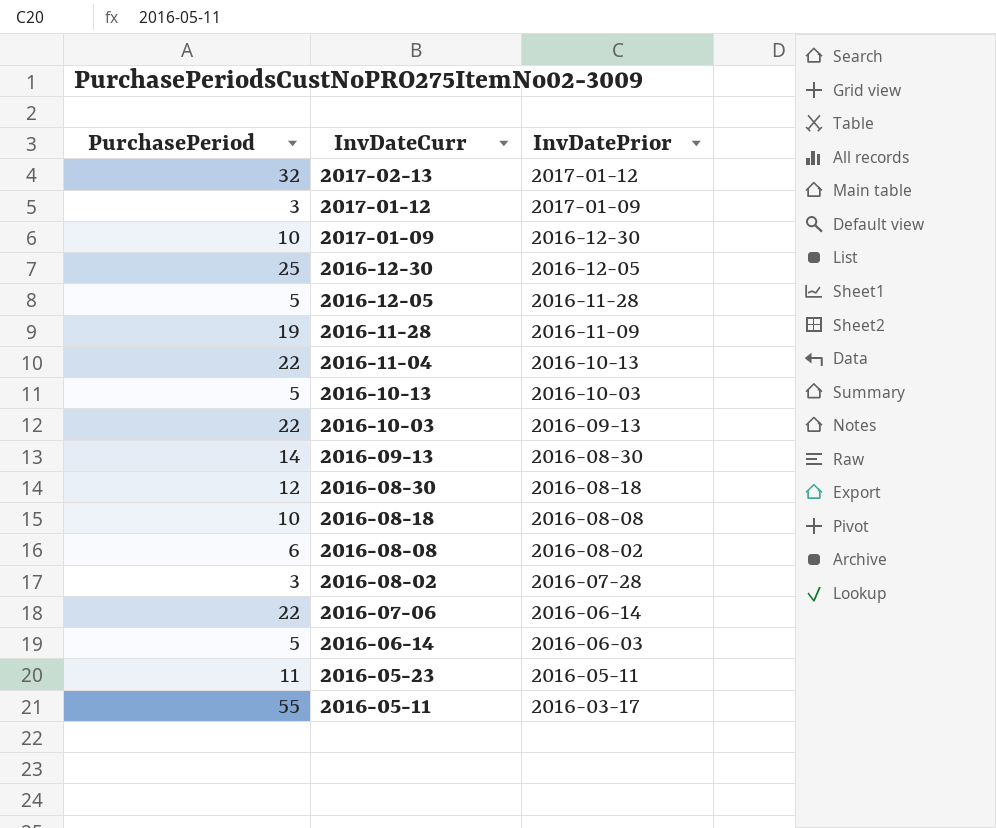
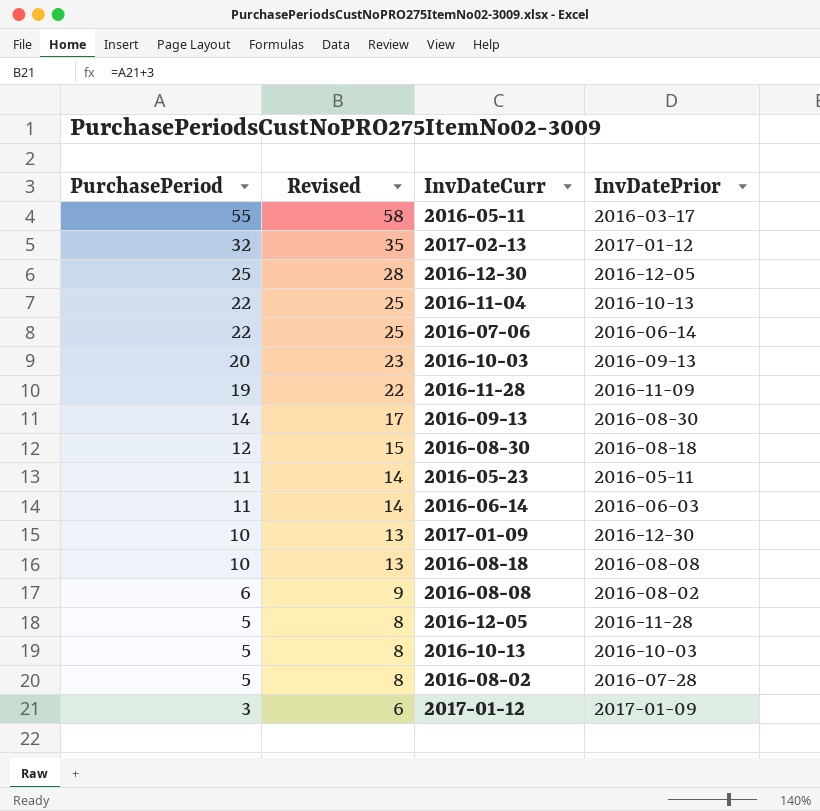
row order: InvDateCurr descending -> PurchasePeriod descending
column Revised | formula: none -> [PurchasePeriod] + 3
2016-10-03 | PurchasePeriod: 22 -> 20
2016-06-14 | PurchasePeriod: 5 -> 11
2016-08-02 | PurchasePeriod: 3 -> 5

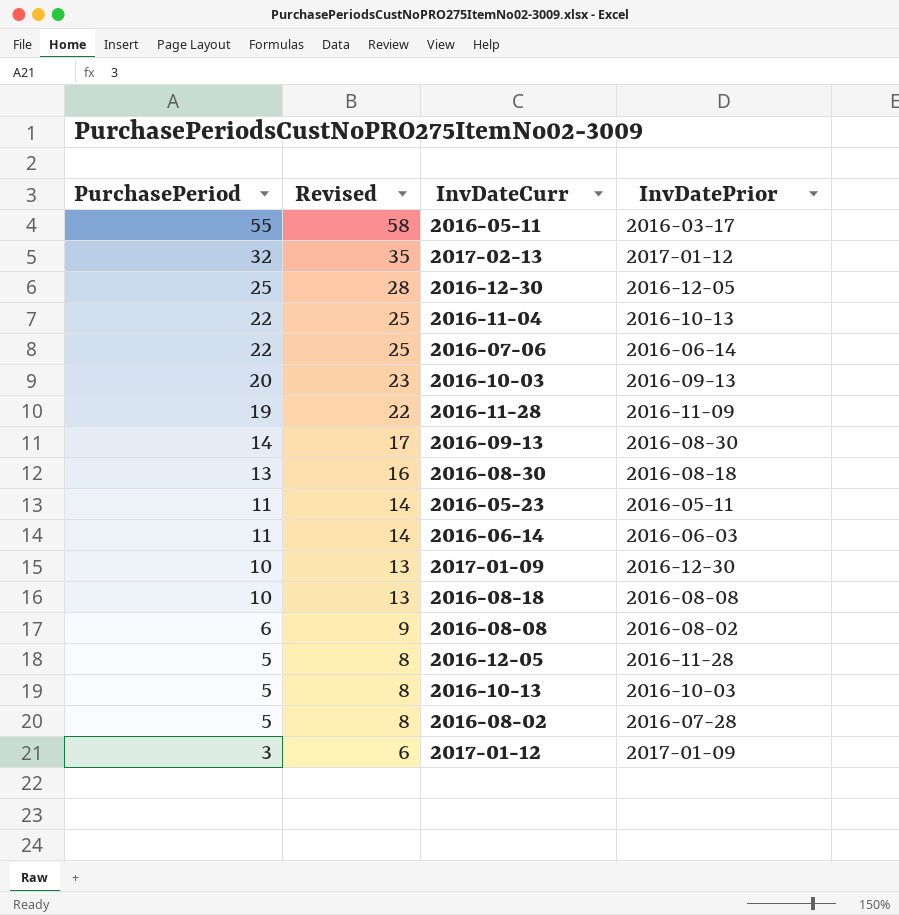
2016-08-30 | PurchasePeriod: 12 -> 13
2016-08-30 | Revised: 15 -> 16

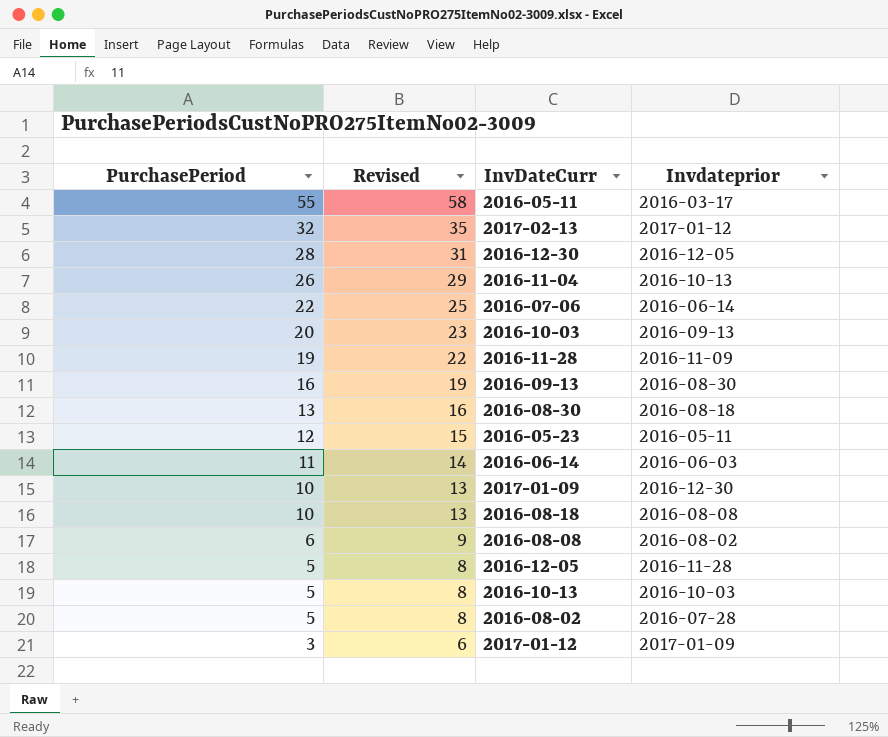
column name: InvDatePrior -> Invdateprior
2016-12-30 | PurchasePeriod: 25 -> 28
2016-12-30 | Revised: 28 -> 31
2016-11-04 | PurchasePeriod: 22 -> 26
2016-11-04 | Revised: 25 -> 29
2016-09-13 | PurchasePeriod: 14 -> 16
2016-09-13 | Revised: 17 -> 19
2016-05-23 | PurchasePeriod: 11 -> 12
2016-05-23 | Revised: 14 -> 15

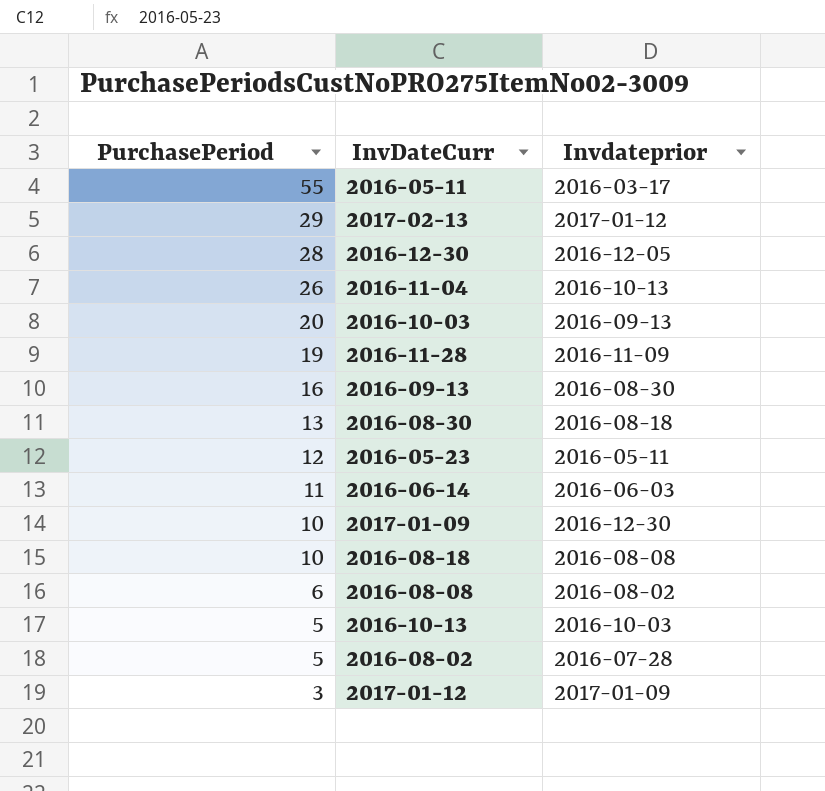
column Revised | formula: [PurchasePeriod] + 3 -> none
row 2016-07-06: 22 | 25 | 2016-06-14 -> none
row 2016-12-05: 5 | 8 | 2016-11-28 -> none
2017-02-13 | PurchasePeriod: 32 -> 29

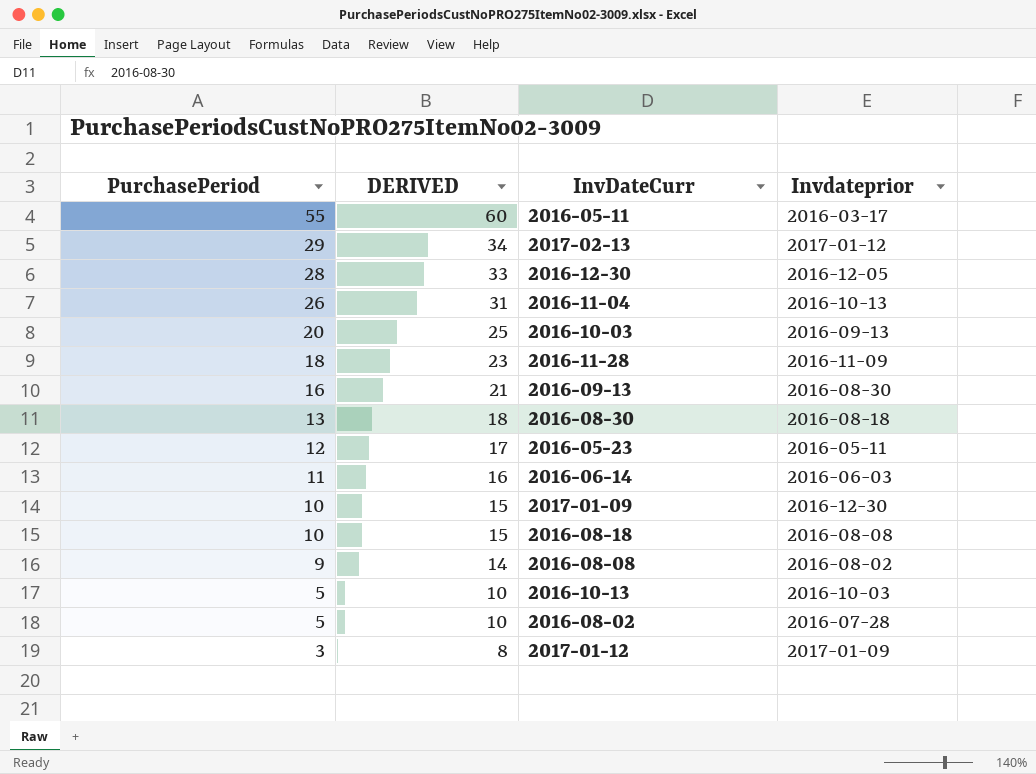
column DERIVED | formula: none -> [PurchasePeriod] + 5
2016-11-28 | PurchasePeriod: 19 -> 18
2016-08-08 | PurchasePeriod: 6 -> 9

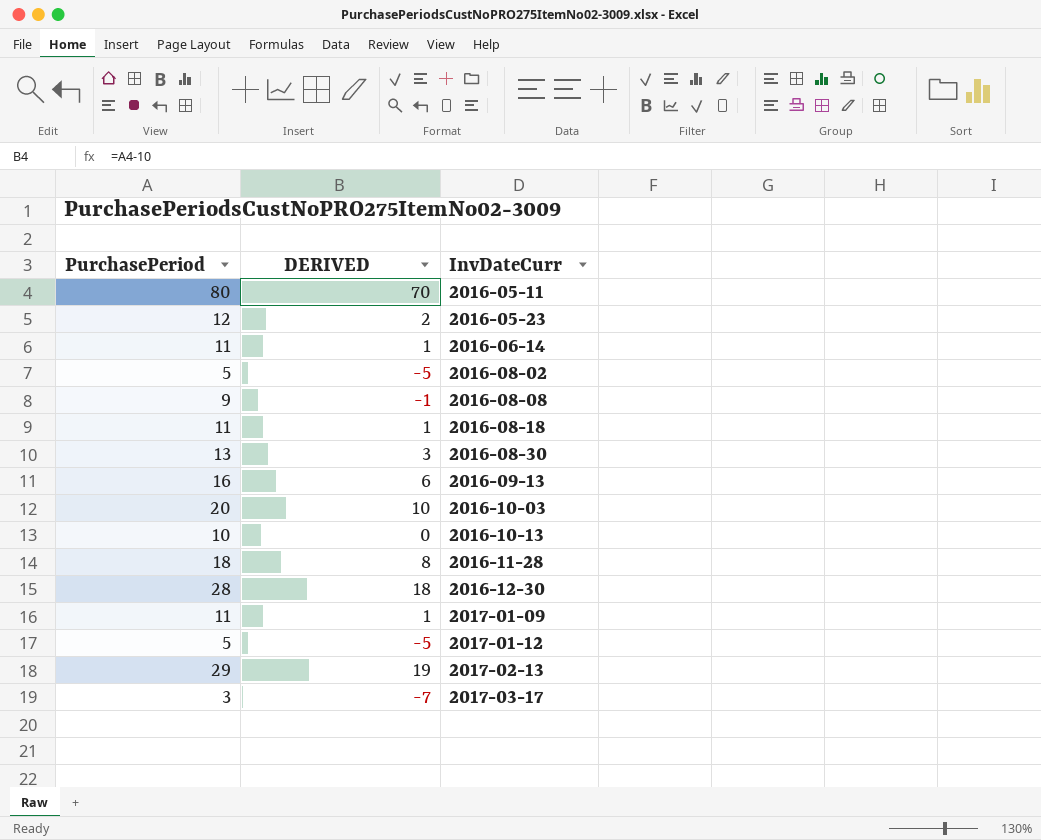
row order: PurchasePeriod descending -> InvDateCurr ascending
column Invdateprior | position: 4 -> none
column DERIVED | formula: [PurchasePeriod] + 5 -> [PurchasePeriod] - 10
row 2016-11-04: 26 | 31 | 2016-10-13 -> none
2016-05-11 | PurchasePeriod: 55 -> 80
2016-08-18 | PurchasePeriod: 10 -> 11
2016-10-13 | PurchasePeriod: 5 -> 10
2017-01-09 | PurchasePeriod: 10 -> 11
2017-01-12 | PurchasePeriod: 3 -> 5
row 2017-03-17: none -> 3 | -7

